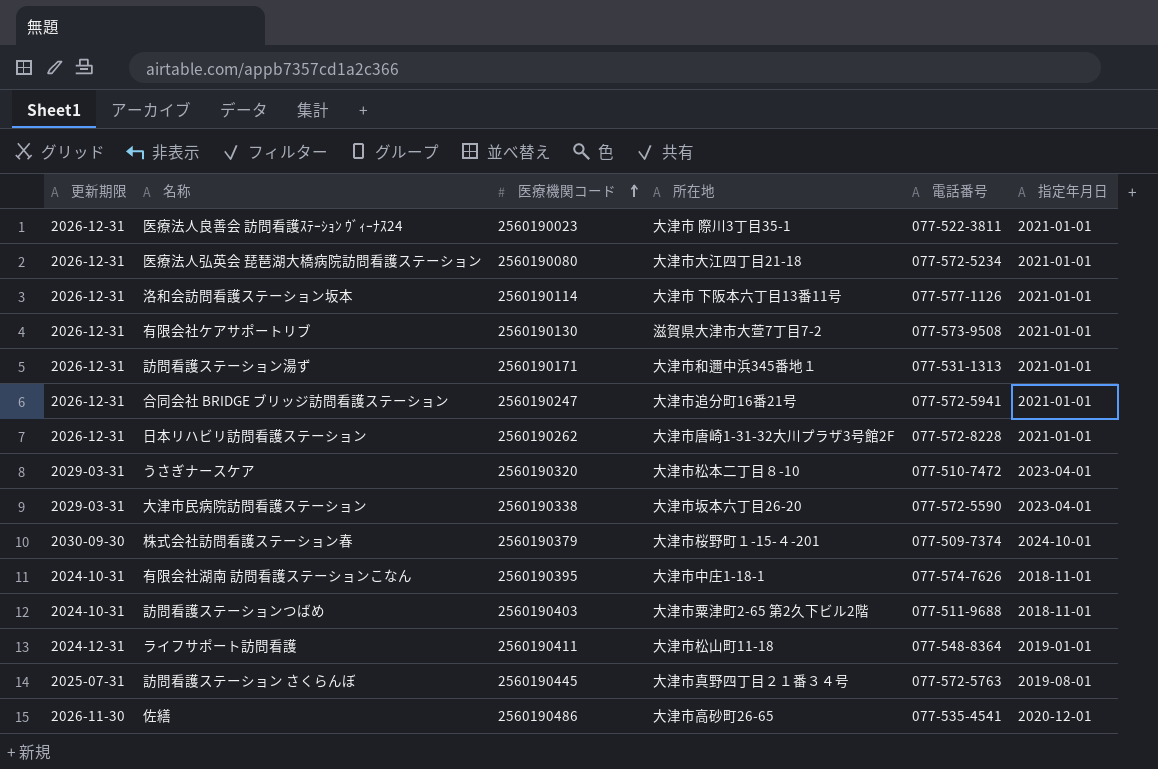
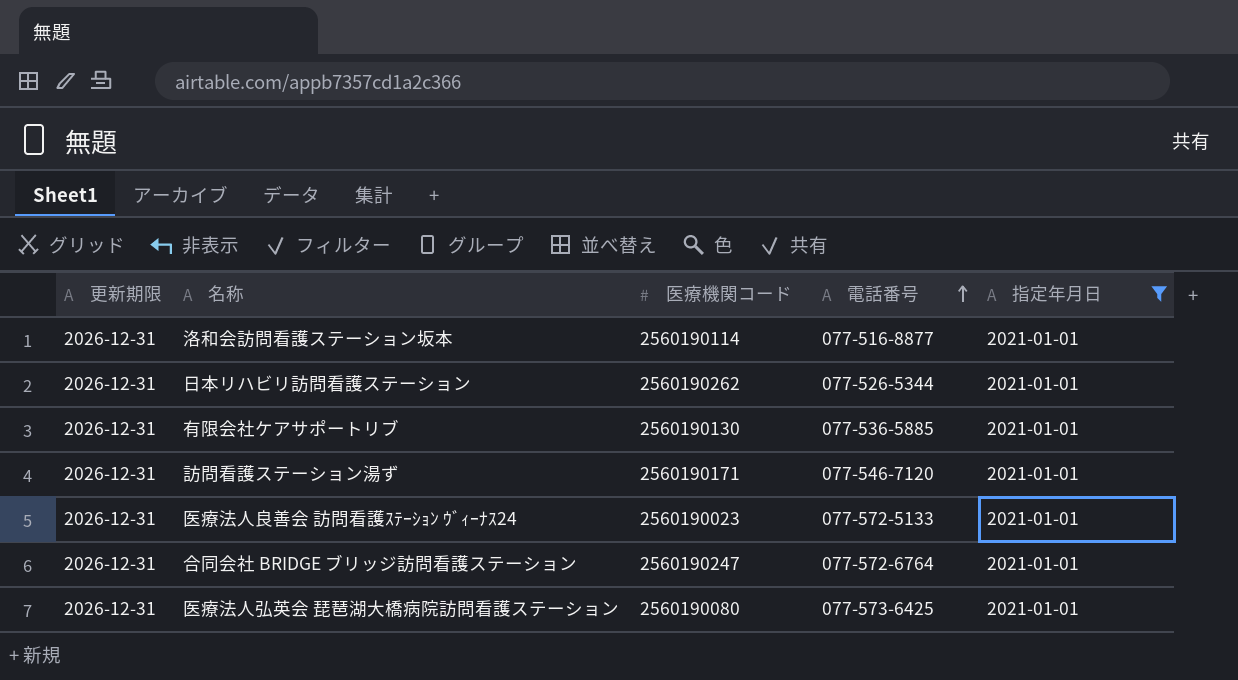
filter: none -> 指定年月日 = 2021-01-01
row order: 医療機関コード ascending -> 電話番号 ascending
column 所在地 | position: 4 -> none
洛和会訪問看護ステーション坂本 | 電話番号: 077-577-1126 -> 077-516-8877
日本リハビリ訪問看護ステーション | 電話番号: 077-572-8228 -> 077-526-5344
有限会社ケアサポートリブ | 電話番号: 077-573-9508 -> 077-536-5885
訪問看護ステーション湯ず | 電話番号: 077-531-1313 -> 077-546-7120
医療法人良善会 訪問看護ｽﾃｰｼｮﾝ ｳﾞｨｰﾅｽ24 | 電話番号: 077-522-3811 -> 077-572-5133
合同会社 BRIDGE ブリッジ訪問看護ステーション | 電話番号: 077-572-5941 -> 077-572-6764
医療法人弘英会 琵琶湖大橋病院訪問看護ステーション | 電話番号: 077-572-5234 -> 077-573-6425

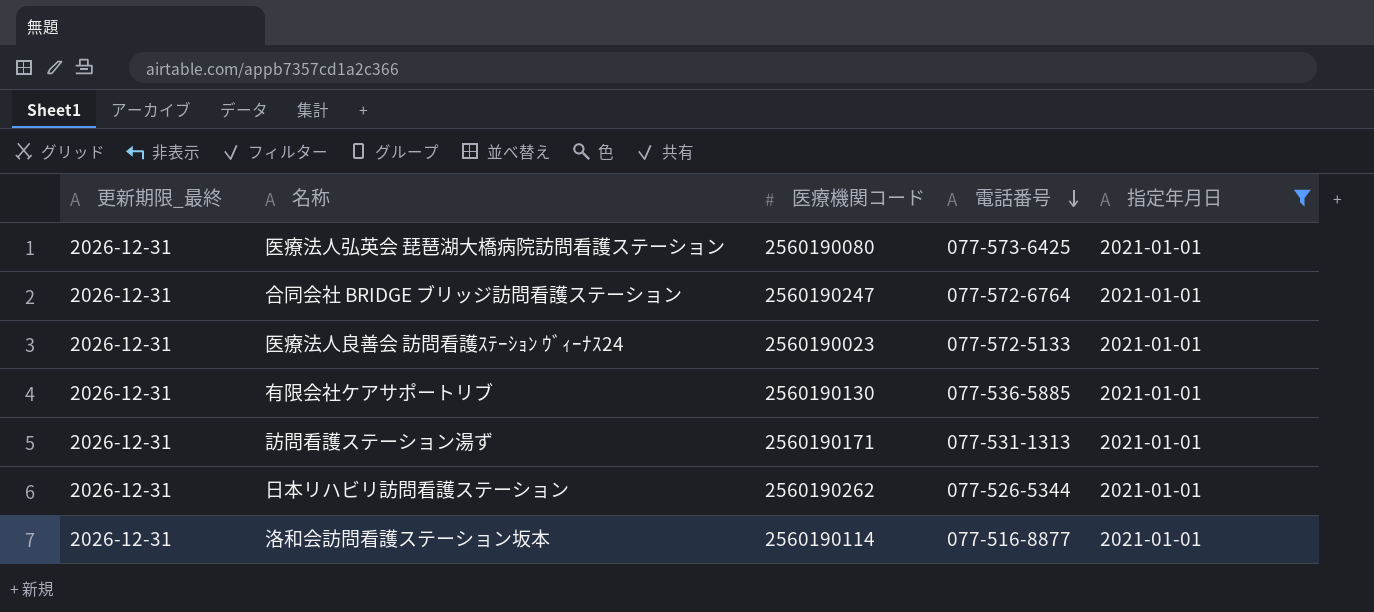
row order: 電話番号 ascending -> 電話番号 descending
column name: 更新期限 -> 更新期限_最終
訪問看護ステーション湯ず | 電話番号: 077-546-7120 -> 077-531-1313

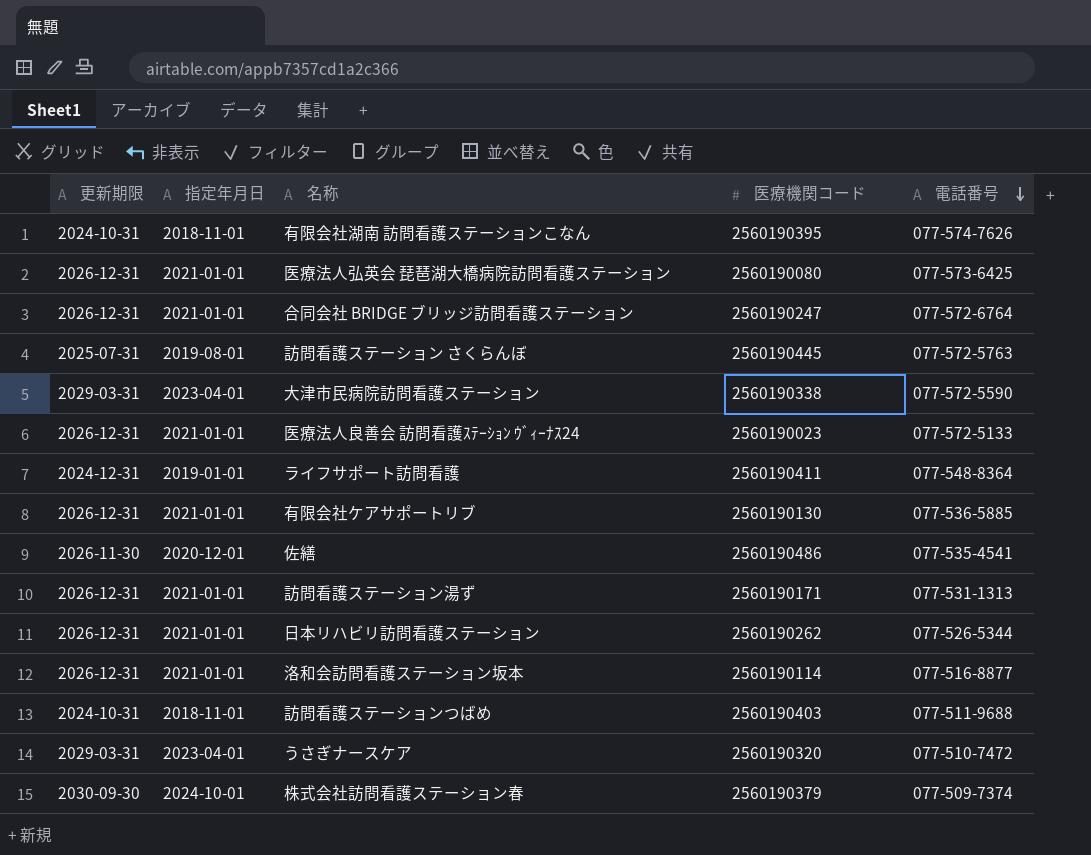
filter: 指定年月日 = 2021-01-01 -> none
column name: 更新期限_最終 -> 更新期限
column 指定年月日 | position: 5 -> 2

